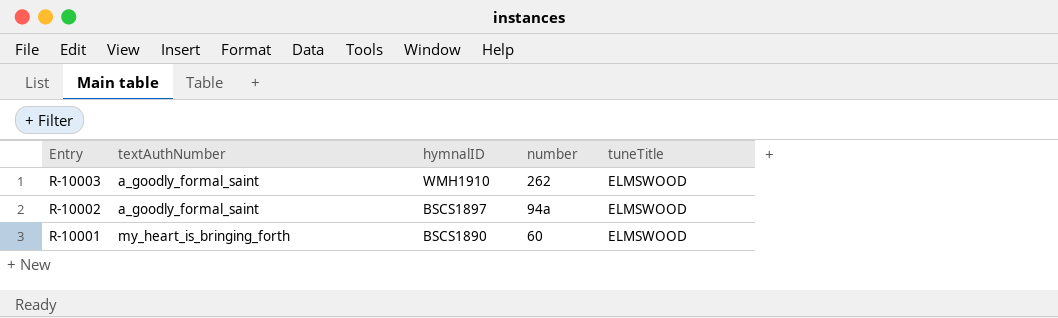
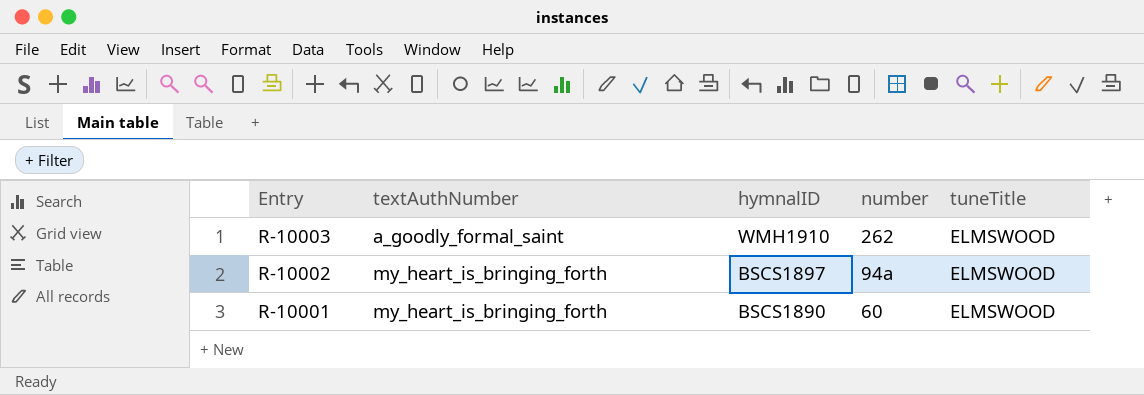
R-10002 | textAuthNumber: a_goodly_formal_saint -> my_heart_is_bringing_forth

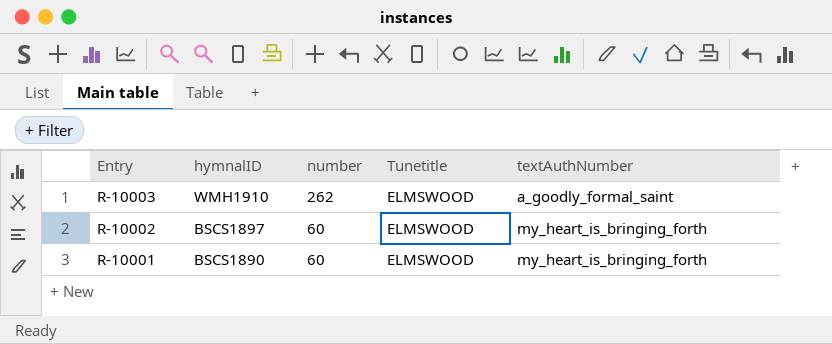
column name: tuneTitle -> Tunetitle
column textAuthNumber | position: 2 -> 5
R-10002 | number: 94a -> 60

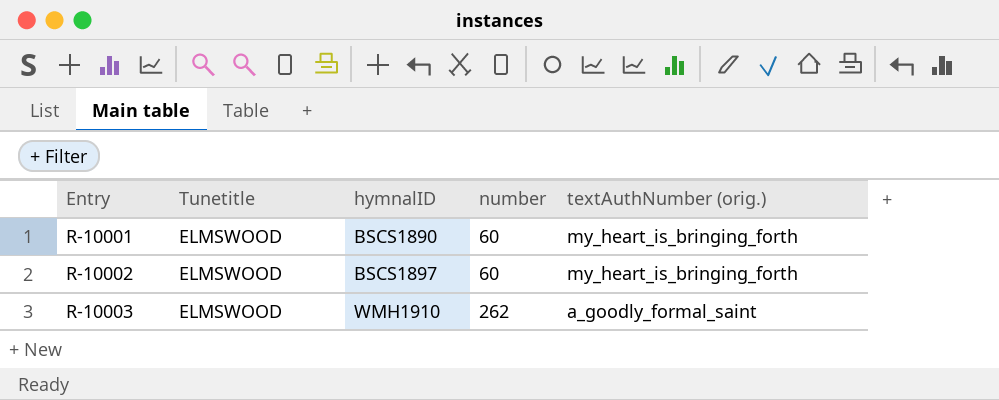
row order: Entry descending -> Entry ascending
column Tunetitle | position: 4 -> 2
column name: textAuthNumber -> textAuthNumber (orig.)

